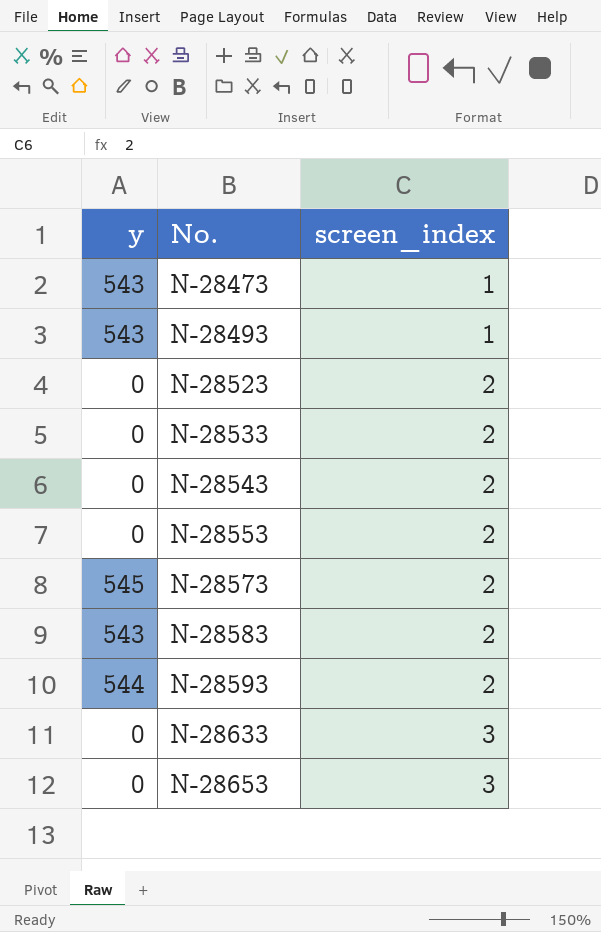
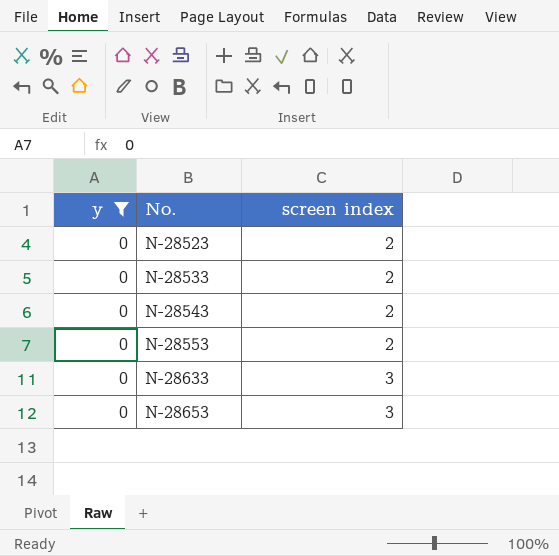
filter: none -> y = 0
column name: screen_index -> screen index

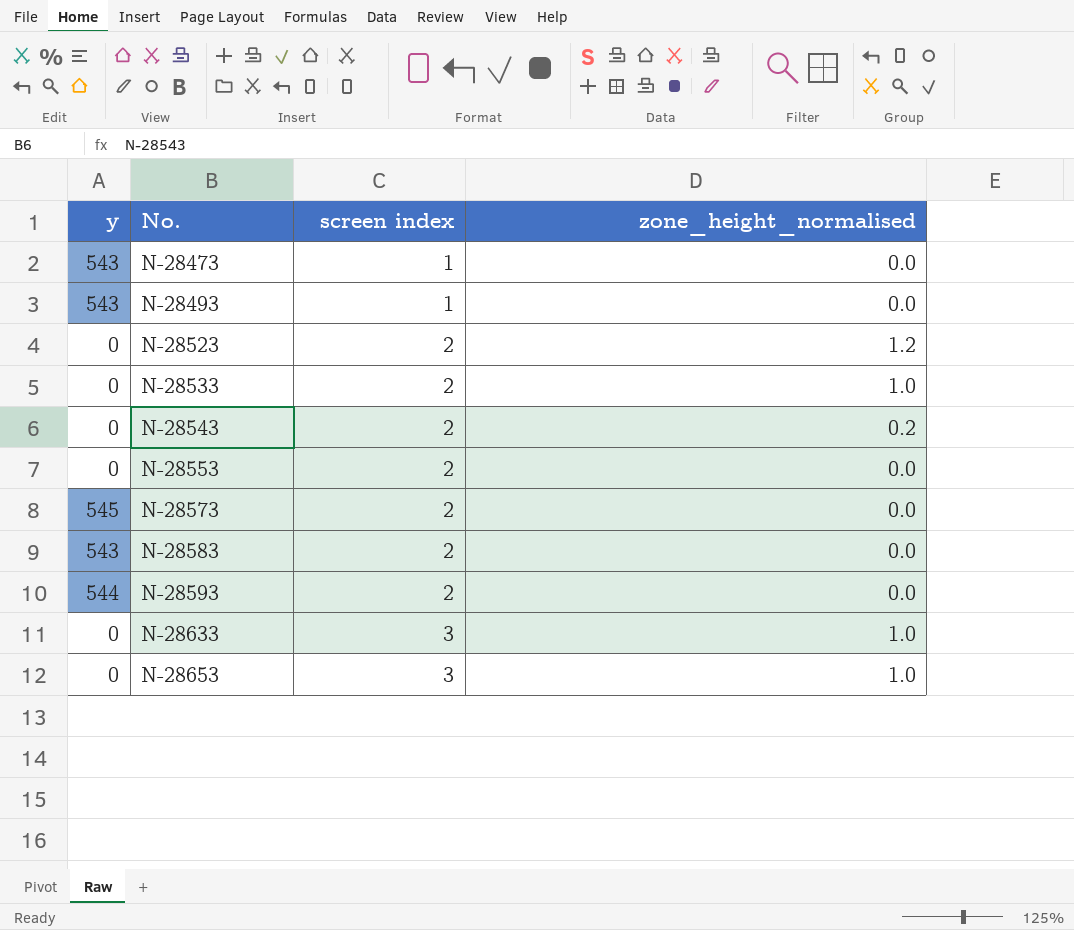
filter: y = 0 -> none
column zone_height_normalised | position: none -> 4

